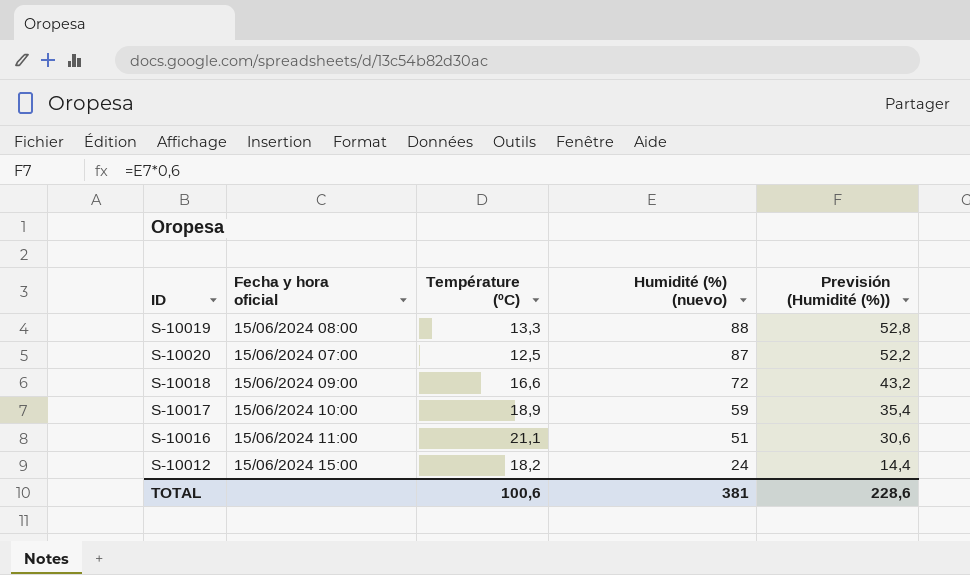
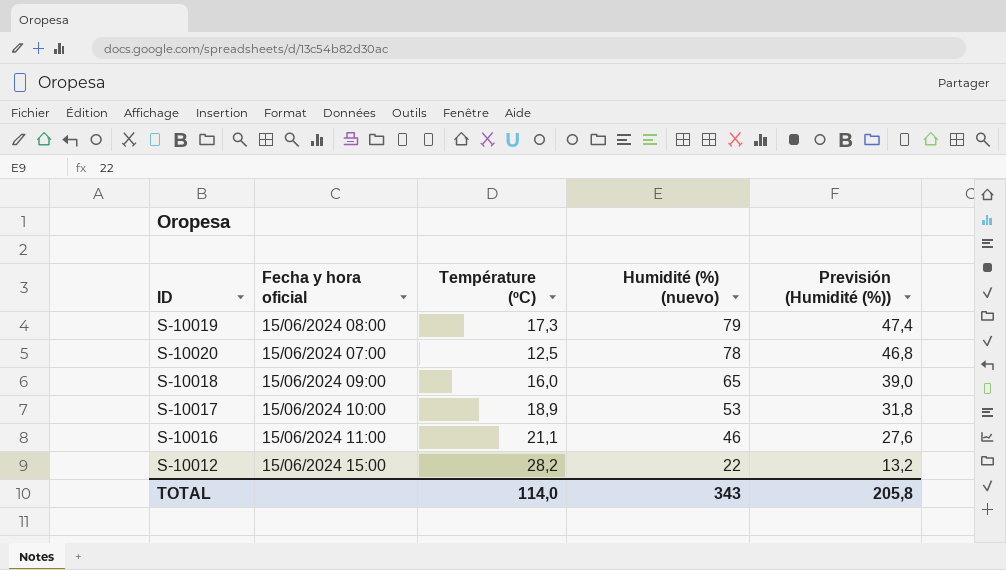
S-10019 | Température (ºC): 13,3 -> 17,3
S-10019 | Humidité (%) (nuevo): 88 -> 79
S-10019 | Previsión (Humidité (%)): 52,8 -> 47,4
S-10020 | Humidité (%) (nuevo): 87 -> 78
S-10020 | Previsión (Humidité (%)): 52,2 -> 46,8
S-10018 | Température (ºC): 16,6 -> 16,0
S-10018 | Humidité (%) (nuevo): 72 -> 65
S-10018 | Previsión (Humidité (%)): 43,2 -> 39,0
S-10017 | Humidité (%) (nuevo): 59 -> 53
S-10017 | Previsión (Humidité (%)): 35,4 -> 31,8
S-10016 | Humidité (%) (nuevo): 51 -> 46
S-10016 | Previsión (Humidité (%)): 30,6 -> 27,6
S-10012 | Température (ºC): 18,2 -> 28,2
S-10012 | Humidité (%) (nuevo): 24 -> 22
S-10012 | Previsión (Humidité (%)): 14,4 -> 13,2
TOTAL | Température (ºC): 100,6 -> 114,0
TOTAL | Humidité (%) (nuevo): 381 -> 343
TOTAL | Previsión (Humidité (%)): 228,6 -> 205,8

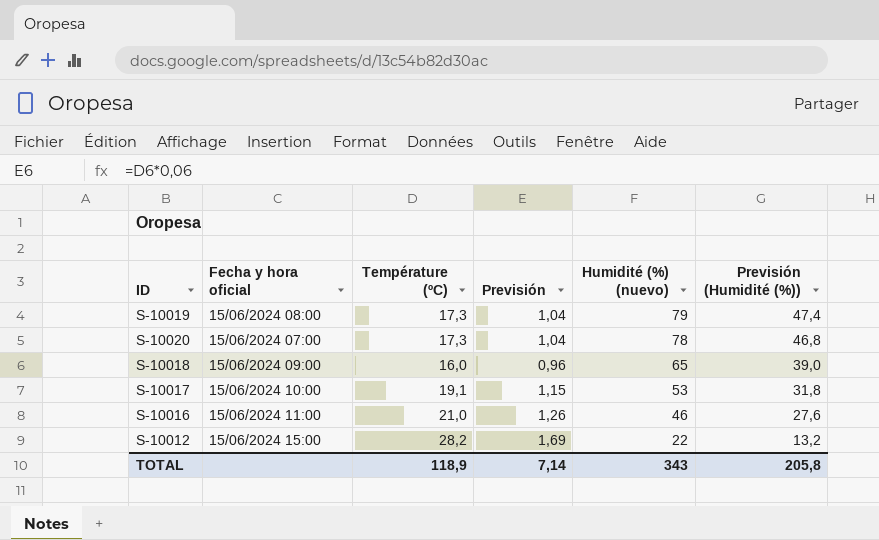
column Previsión | formula: none -> [Température (ºC)] * 0,06
S-10020 | Température (ºC): 12,5 -> 17,3
S-10017 | Température (ºC): 18,9 -> 19,1
S-10016 | Température (ºC): 21,1 -> 21,0
TOTAL | Température (ºC): 114,0 -> 118,9

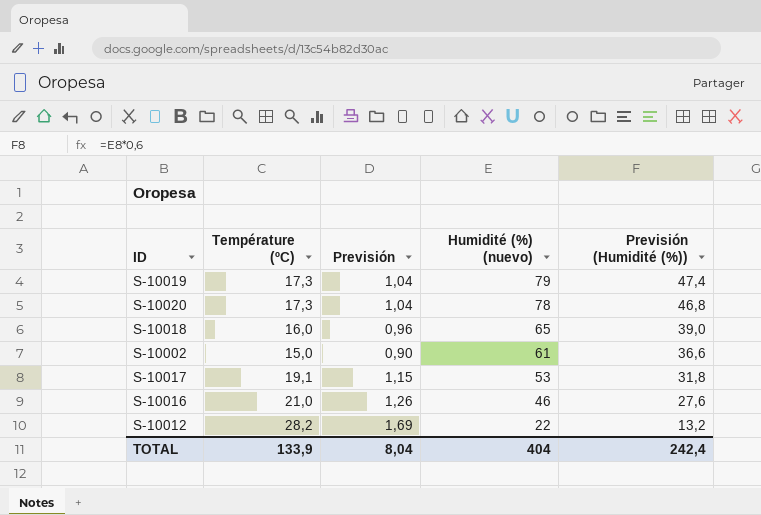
column Fecha y hora oficial | position: 2 -> none
row S-10002: none -> 15,0 | 0,90 | 61 | 36,6
TOTAL | Température (ºC): 118,9 -> 133,9
TOTAL | Previsión: 7,14 -> 8,04
TOTAL | Humidité (%) (nuevo): 343 -> 404
TOTAL | Previsión (Humidité (%)): 205,8 -> 242,4

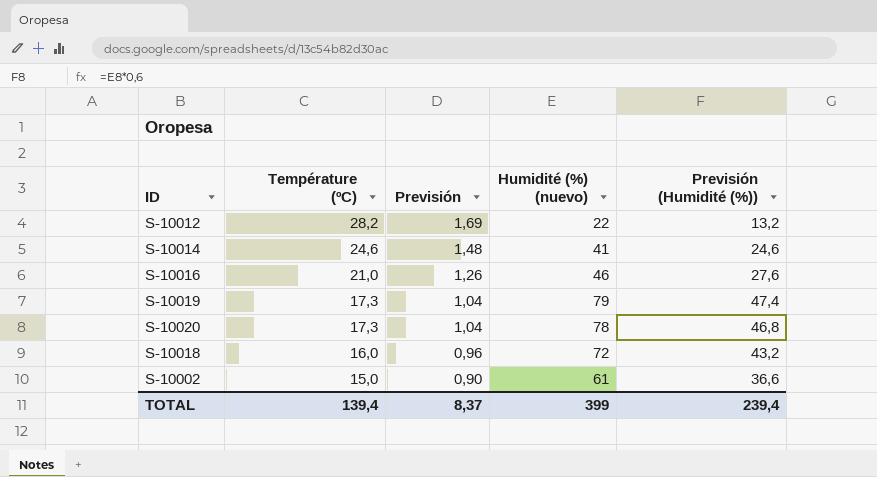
row order: Humidité (%) (nuevo) descending -> Température (ºC) descending
row S-10017: 19,1 | 1,15 | 53 | 31,8 -> none
row S-10014: none -> 24,6 | 1,48 | 41 | 24,6
S-10018 | Humidité (%) (nuevo): 65 -> 72
S-10018 | Previsión (Humidité (%)): 39,0 -> 43,2
TOTAL | Température (ºC): 133,9 -> 139,4
TOTAL | Previsión: 8,04 -> 8,37
TOTAL | Humidité (%) (nuevo): 404 -> 399
TOTAL | Previsión (Humidité (%)): 242,4 -> 239,4

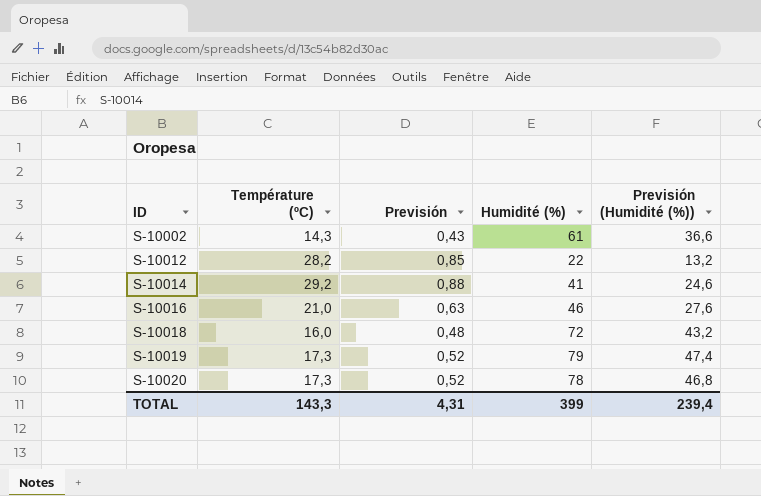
row order: Température (ºC) descending -> ID ascending
column Previsión | formula: [Température (ºC)] * 0,06 -> [Température (ºC)] * 0,03
column name: Humidité (%) (nuevo) -> Humidité (%)
S-10002 | Température (ºC): 15,0 -> 14,3
S-10014 | Température (ºC): 24,6 -> 29,2
TOTAL | Température (ºC): 139,4 -> 143,3
TOTAL | Previsión: 8,37 -> 4,31

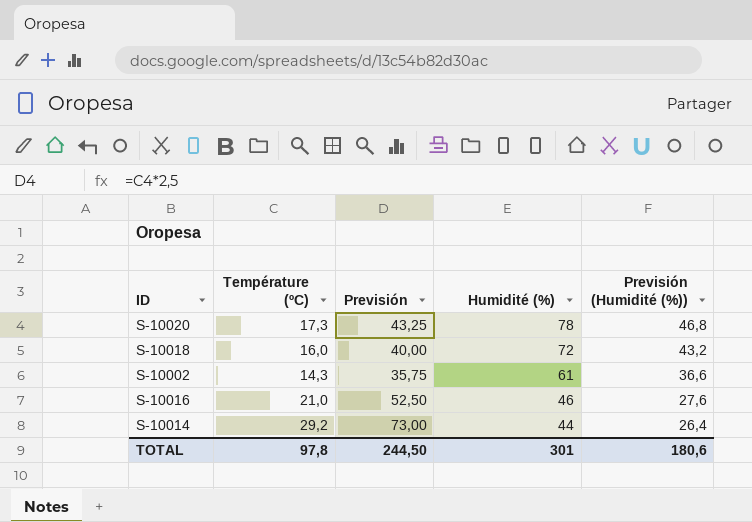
row order: ID ascending -> Humidité (%) descending
column Previsión | formula: [Température (ºC)] * 0,03 -> [Température (ºC)] * 2,5
row S-10012: 28,2 | 0,85 | 22 | 13,2 -> none
row S-10019: 17,3 | 0,52 | 79 | 47,4 -> none
S-10014 | Humidité (%): 41 -> 44
S-10014 | Previsión (Humidité (%)): 24,6 -> 26,4
TOTAL | Température (ºC): 143,3 -> 97,8
TOTAL | Previsión: 4,31 -> 244,50
TOTAL | Humidité (%): 399 -> 301
TOTAL | Previsión (Humidité (%)): 239,4 -> 180,6

